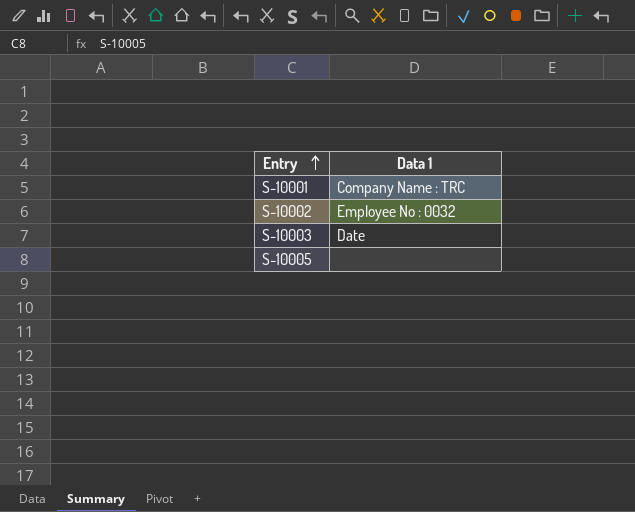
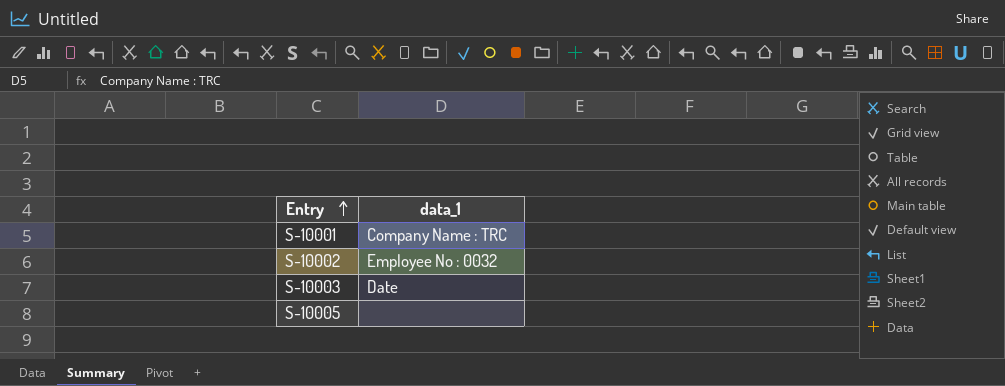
column name: Data 1 -> data_1

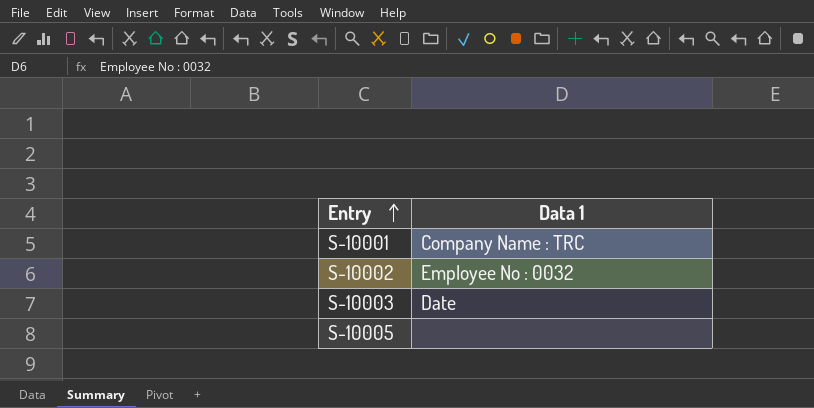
column name: data_1 -> Data 1

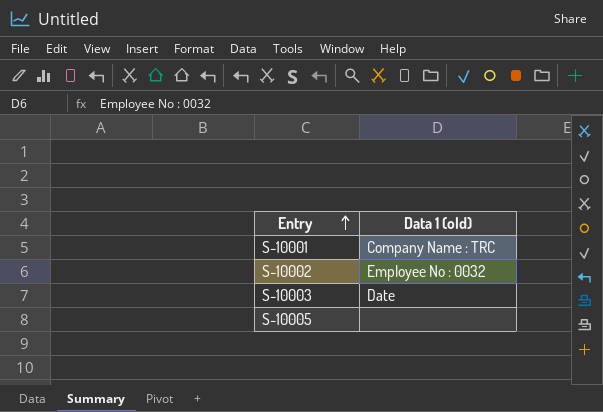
column name: Data 1 -> Data 1 (old)

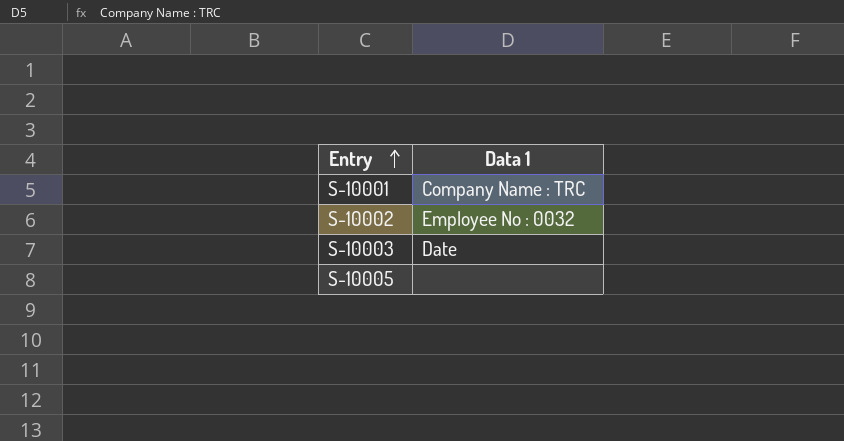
column name: Data 1 (old) -> Data 1

